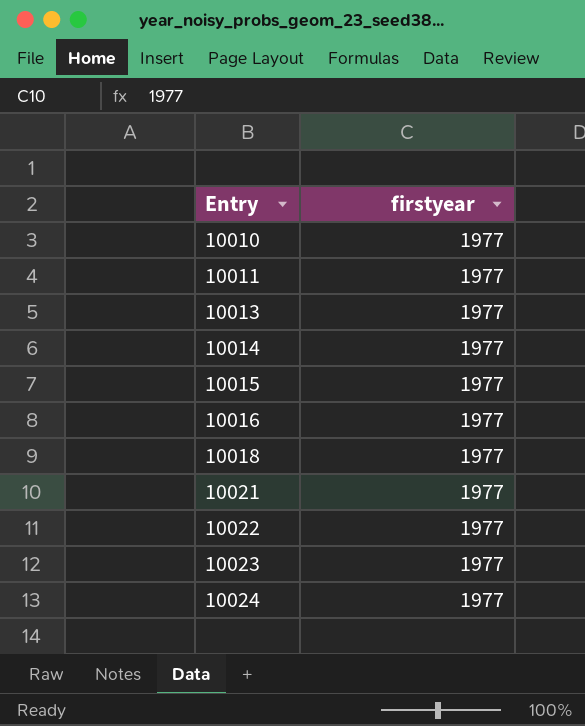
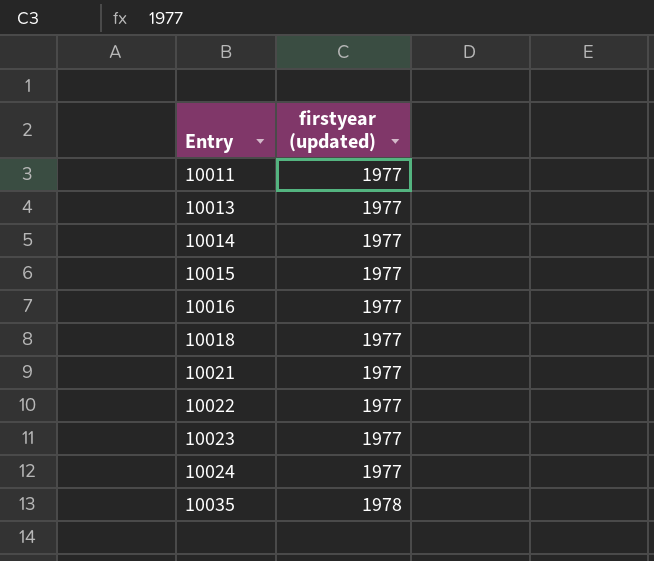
column name: firstyear -> firstyear (updated)
row 10010: 1977 -> none
row 10035: none -> 1978

